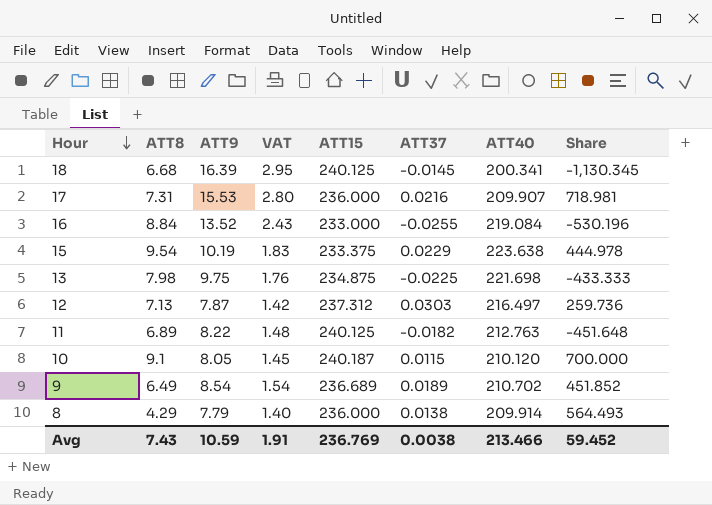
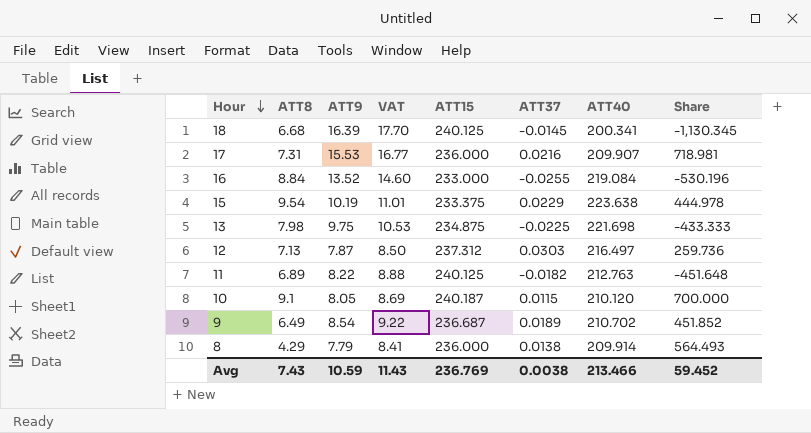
column VAT | formula: [ATT9] * 0.18 -> [ATT9] * 1.08
9 | ATT15: 236.689 -> 236.687
Avg | VAT: 1.91 -> 11.43

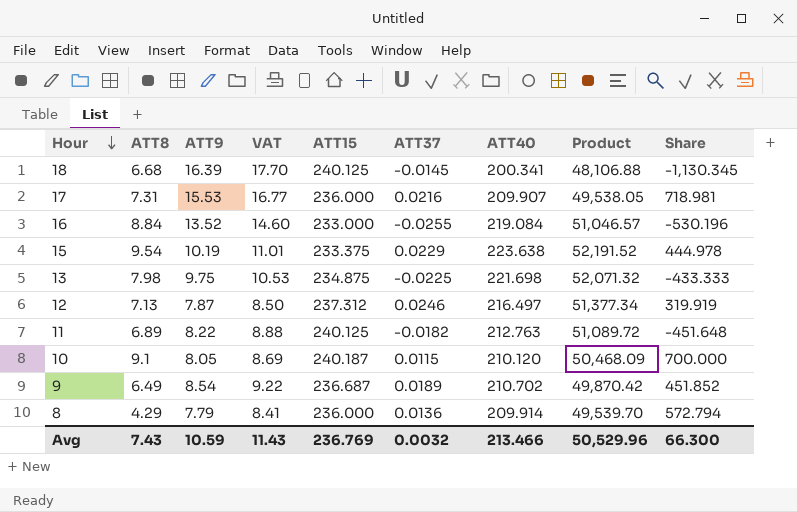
column Product | formula: none -> [ATT15] * [ATT40]
12 | ATT37: 0.0303 -> 0.0246
12 | Share: 259.736 -> 319.919
8 | ATT37: 0.0138 -> 0.0136
8 | Share: 564.493 -> 572.794
Avg | ATT37: 0.0038 -> 0.0032
Avg | Share: 59.452 -> 66.300

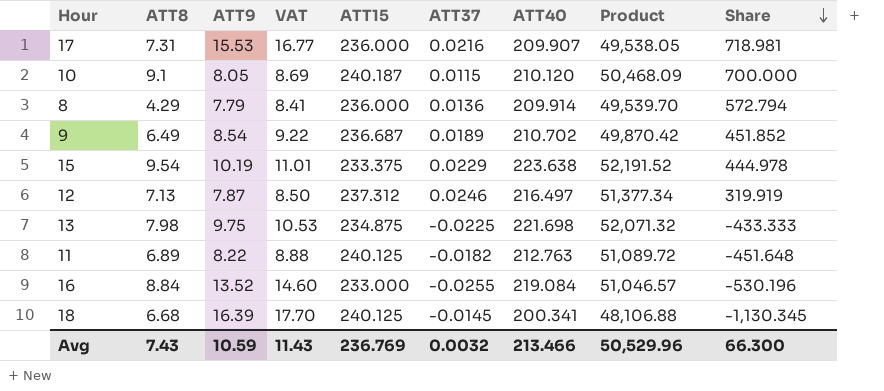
row order: Hour descending -> Share descending

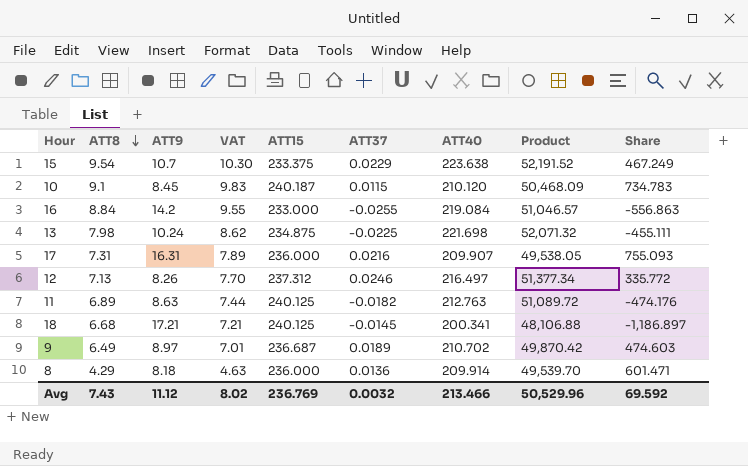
row order: Share descending -> ATT8 descending
column VAT | formula: [ATT9] * 1.08 -> [ATT8] * 1.08
15 | ATT9: 10.19 -> 10.7
15 | Share: 444.978 -> 467.249
10 | ATT9: 8.05 -> 8.45
10 | Share: 700.000 -> 734.783
16 | ATT9: 13.52 -> 14.2
16 | Share: -530.196 -> -556.863
13 | ATT9: 9.75 -> 10.24
13 | Share: -433.333 -> -455.111
17 | ATT9: 15.53 -> 16.31
17 | Share: 718.981 -> 755.093
12 | ATT9: 7.87 -> 8.26
12 | Share: 319.919 -> 335.772
11 | ATT9: 8.22 -> 8.63
11 | Share: -451.648 -> -474.176
18 | ATT9: 16.39 -> 17.21
18 | Share: -1,130.345 -> -1,186.897
9 | ATT9: 8.54 -> 8.97
9 | Share: 451.852 -> 474.603
8 | ATT9: 7.79 -> 8.18
8 | Share: 572.794 -> 601.471
Avg | ATT9: 10.59 -> 11.12
Avg | VAT: 11.43 -> 8.02
Avg | Share: 66.300 -> 69.592

